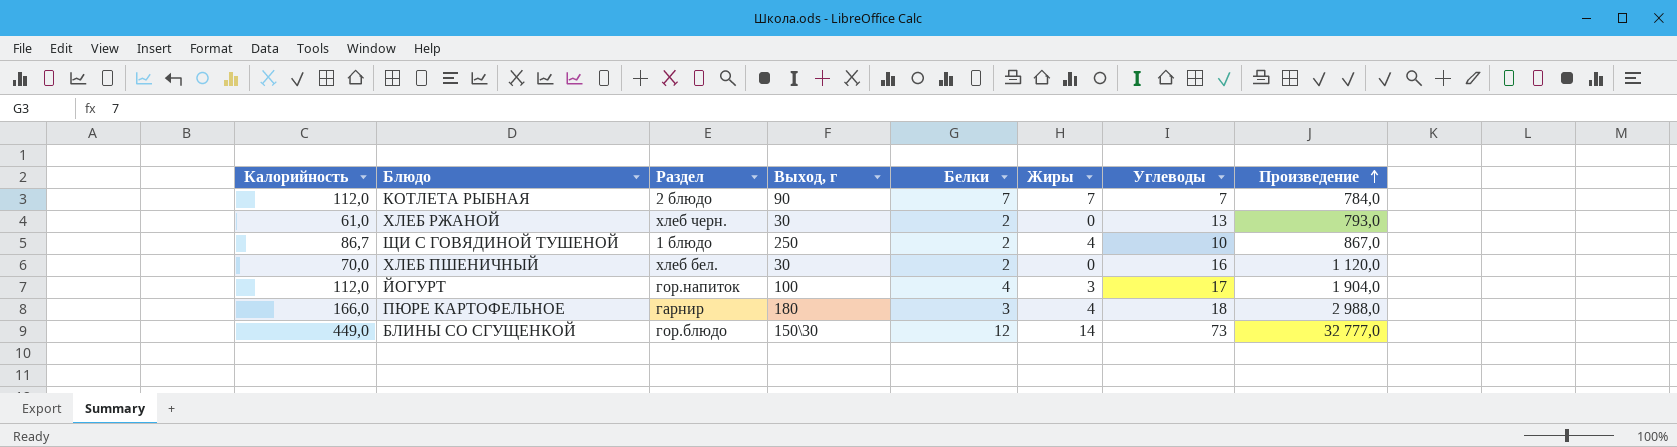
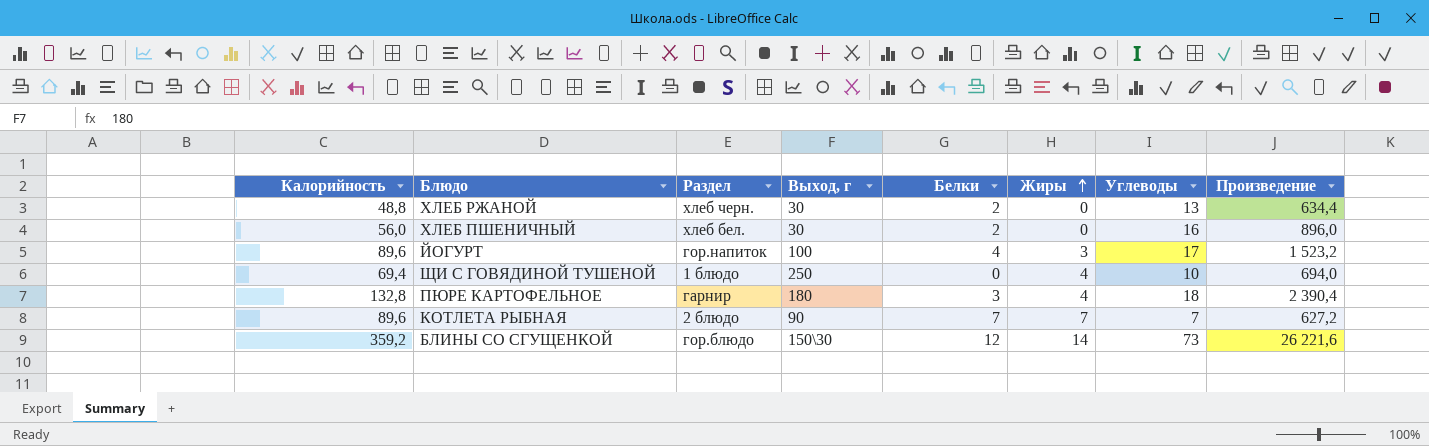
row order: Произведение ascending -> Жиры ascending
ХЛЕБ РЖАНОЙ | Калорийность: 61,0 -> 48,8
ХЛЕБ РЖАНОЙ | Произведение: 793,0 -> 634,4
ХЛЕБ ПШЕНИЧНЫЙ | Калорийность: 70,0 -> 56,0
ХЛЕБ ПШЕНИЧНЫЙ | Произведение: 1 120,0 -> 896,0
ЙОГУРТ | Калорийность: 112,0 -> 89,6
ЙОГУРТ | Произведение: 1 904,0 -> 1 523,2
ЩИ С ГОВЯДИНОЙ ТУШЕНОЙ | Калорийность: 86,7 -> 69,4
ЩИ С ГОВЯДИНОЙ ТУШЕНОЙ | Белки: 2 -> 0
ЩИ С ГОВЯДИНОЙ ТУШЕНОЙ | Произведение: 867,0 -> 694,0
ПЮРЕ КАРТОФЕЛЬНОЕ | Калорийность: 166,0 -> 132,8
ПЮРЕ КАРТОФЕЛЬНОЕ | Произведение: 2 988,0 -> 2 390,4
КОТЛЕТА РЫБНАЯ | Калорийность: 112,0 -> 89,6
КОТЛЕТА РЫБНАЯ | Произведение: 784,0 -> 627,2
БЛИНЫ СО СГУЩЕНКОЙ | Калорийность: 449,0 -> 359,2
БЛИНЫ СО СГУЩЕНКОЙ | Произведение: 32 777,0 -> 26 221,6

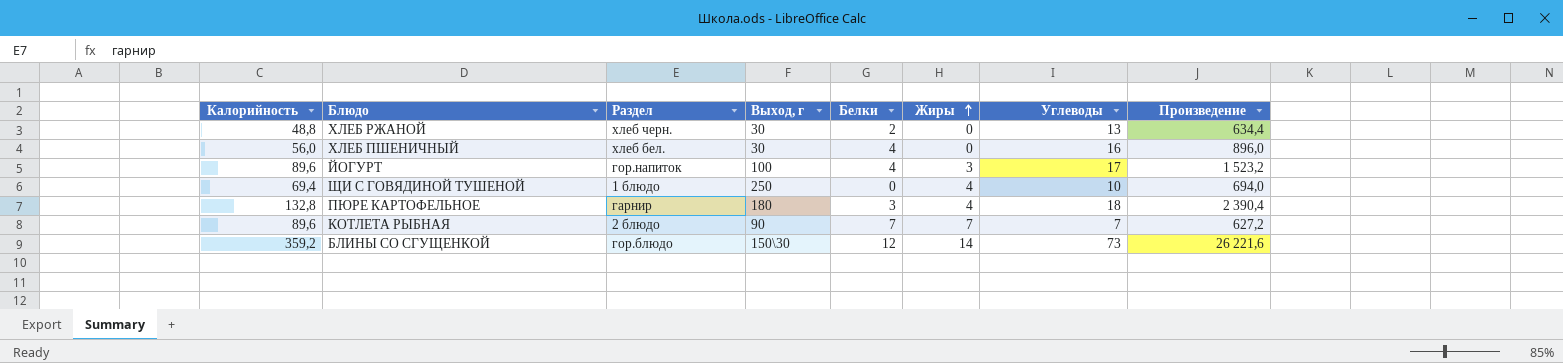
ХЛЕБ ПШЕНИЧНЫЙ | Белки: 2 -> 4

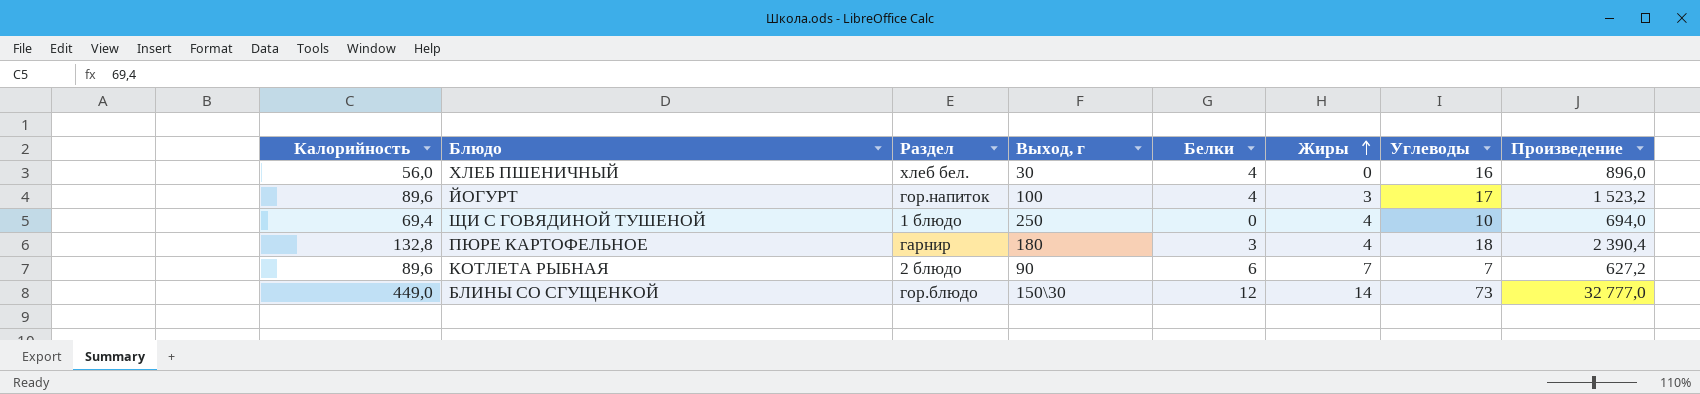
row ХЛЕБ РЖАНОЙ: 48,8 | хлеб черн. | 30 | 2 | 0 | 13 | 634,4 -> none
КОТЛЕТА РЫБНАЯ | Белки: 7 -> 6
БЛИНЫ СО СГУЩЕНКОЙ | Калорийность: 359,2 -> 449,0
БЛИНЫ СО СГУЩЕНКОЙ | Произведение: 26 221,6 -> 32 777,0

